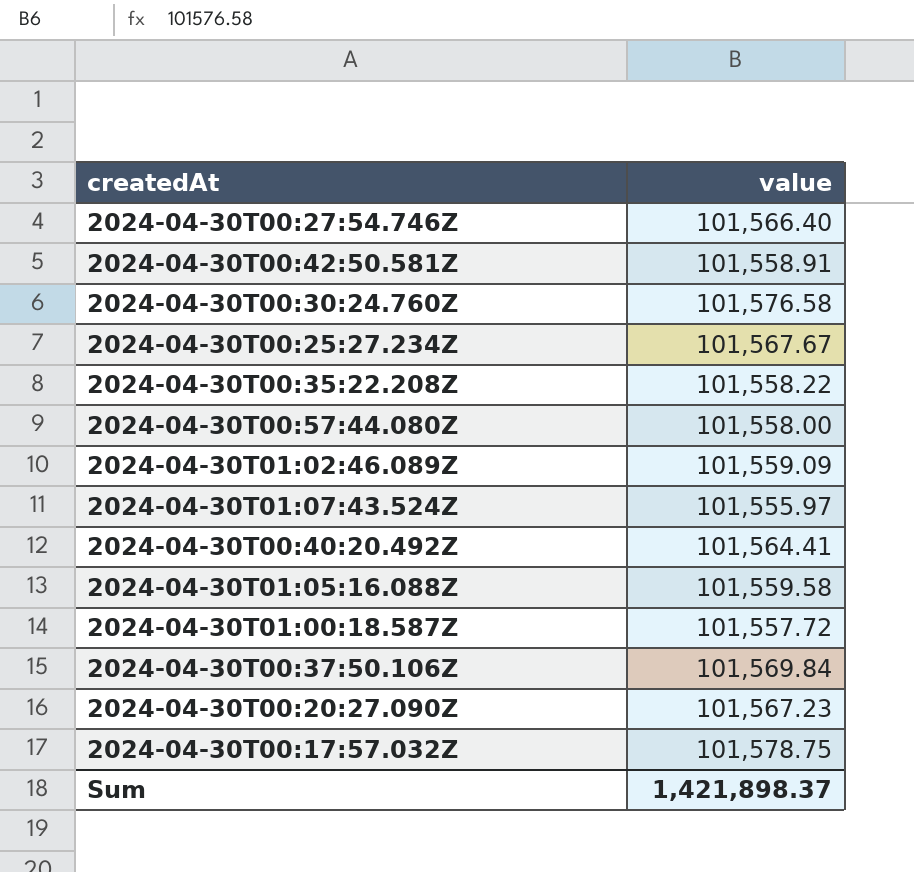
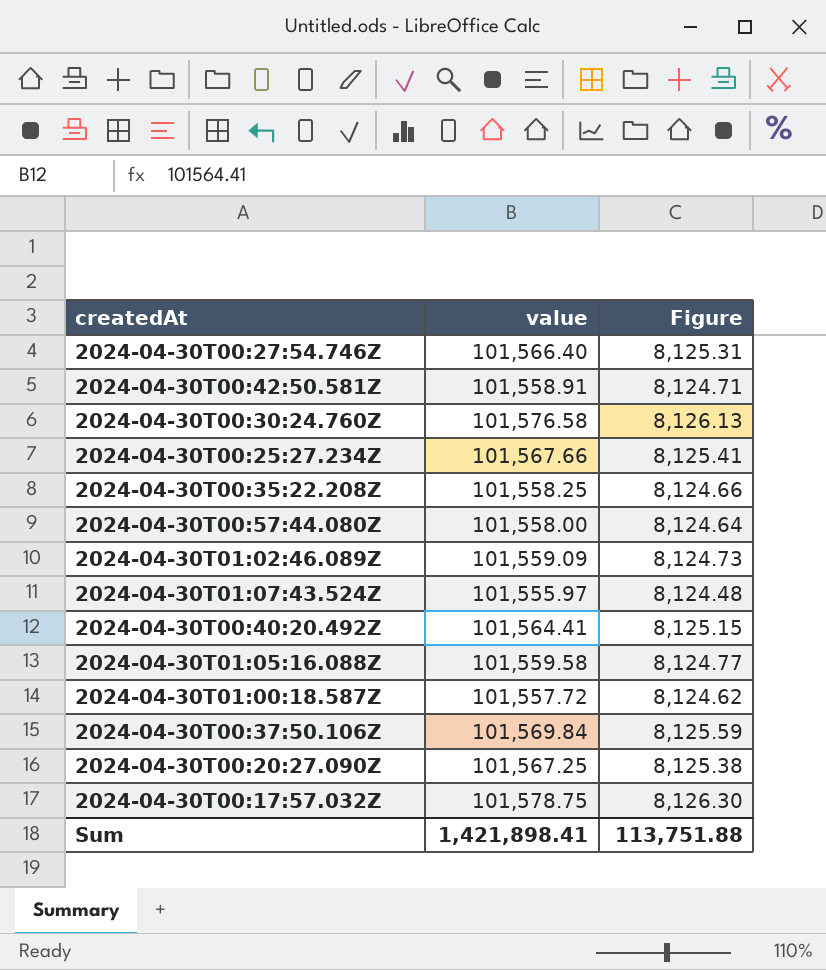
column Figure | formula: none -> [value] * 0.08
2024-04-30T00:25:27.234Z | value: 101,567.67 -> 101,567.66
2024-04-30T00:35:22.208Z | value: 101,558.22 -> 101,558.25
2024-04-30T00:20:27.090Z | value: 101,567.23 -> 101,567.25
Sum | value: 1,421,898.37 -> 1,421,898.41

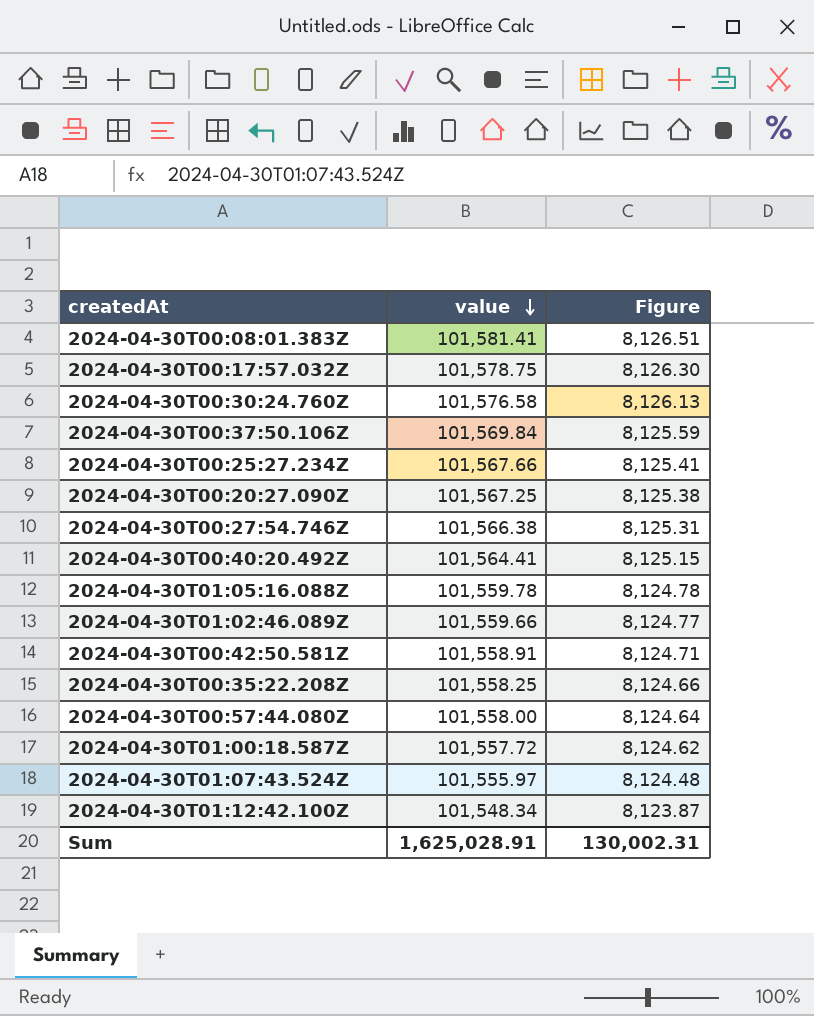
row order: none -> value descending
row 2024-04-30T00:08:01.383Z: none -> 101,581.41 | 8,126.51
2024-04-30T00:27:54.746Z | value: 101,566.40 -> 101,566.38
2024-04-30T01:05:16.088Z | value: 101,559.58 -> 101,559.78
2024-04-30T01:05:16.088Z | Figure: 8,124.77 -> 8,124.78
2024-04-30T01:02:46.089Z | value: 101,559.09 -> 101,559.66
2024-04-30T01:02:46.089Z | Figure: 8,124.73 -> 8,124.77
row 2024-04-30T01:12:42.100Z: none -> 101,548.34 | 8,123.87
Sum | value: 1,421,898.41 -> 1,625,028.91
Sum | Figure: 113,751.88 -> 130,002.31

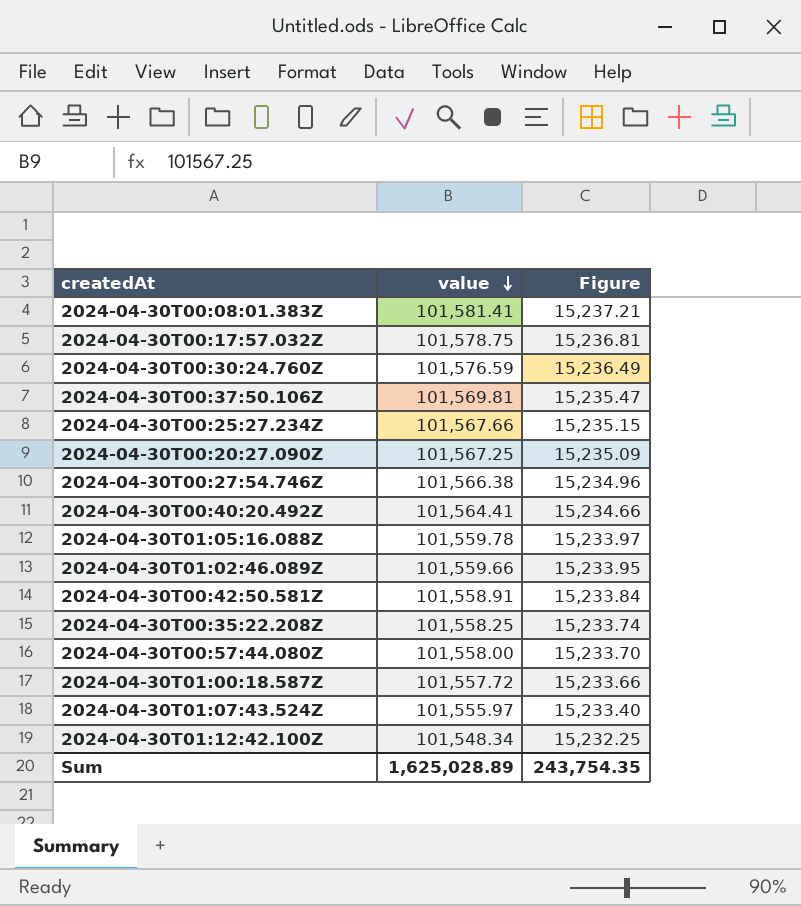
column Figure | formula: [value] * 0.08 -> [value] * 0.15
2024-04-30T00:30:24.760Z | value: 101,576.58 -> 101,576.59
2024-04-30T00:37:50.106Z | value: 101,569.84 -> 101,569.81
Sum | value: 1,625,028.91 -> 1,625,028.89
Sum | Figure: 130,002.31 -> 243,754.35

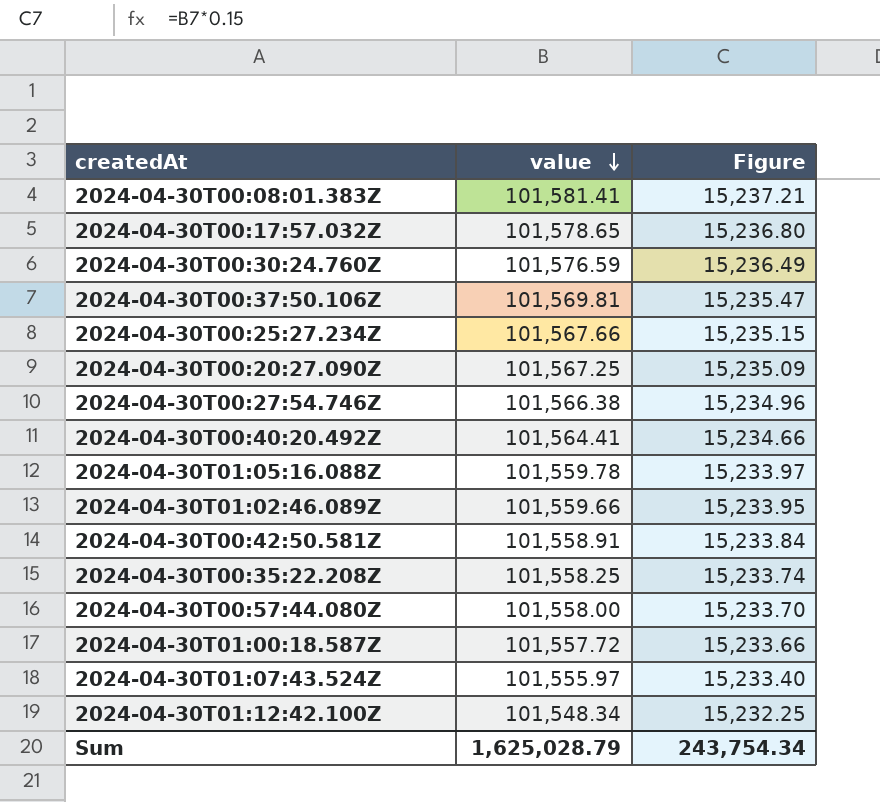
2024-04-30T00:17:57.032Z | value: 101,578.75 -> 101,578.65
2024-04-30T00:17:57.032Z | Figure: 15,236.81 -> 15,236.80
Sum | value: 1,625,028.89 -> 1,625,028.79
Sum | Figure: 243,754.35 -> 243,754.34

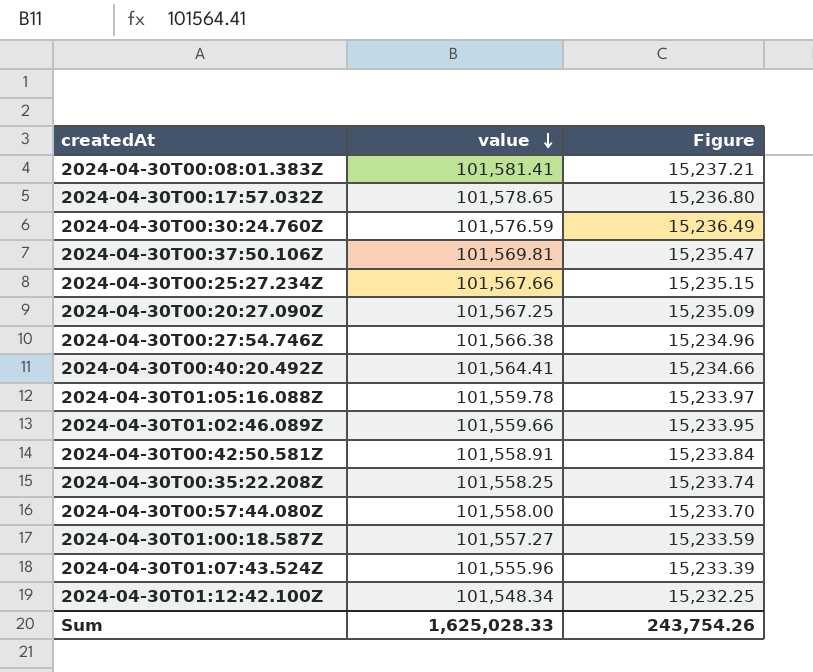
2024-04-30T01:00:18.587Z | value: 101,557.72 -> 101,557.27
2024-04-30T01:00:18.587Z | Figure: 15,233.66 -> 15,233.59
2024-04-30T01:07:43.524Z | value: 101,555.97 -> 101,555.96
2024-04-30T01:07:43.524Z | Figure: 15,233.40 -> 15,233.39
Sum | value: 1,625,028.79 -> 1,625,028.33
Sum | Figure: 243,754.34 -> 243,754.26

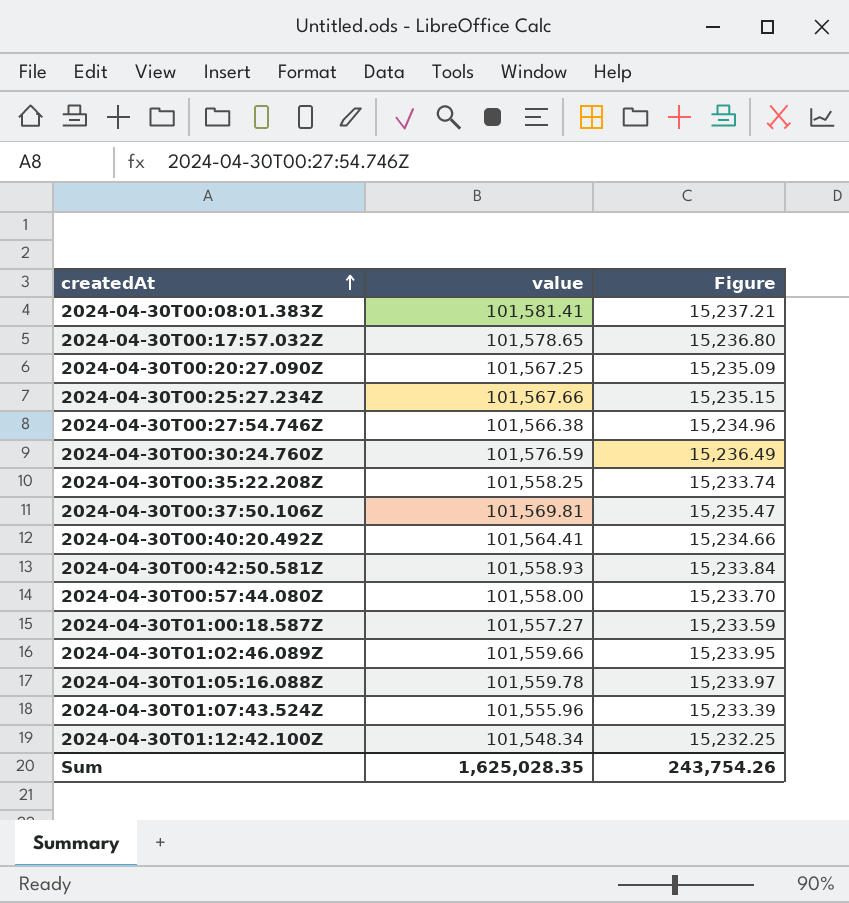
row order: value descending -> createdAt ascending
2024-04-30T00:42:50.581Z | value: 101,558.91 -> 101,558.93
Sum | value: 1,625,028.33 -> 1,625,028.35

